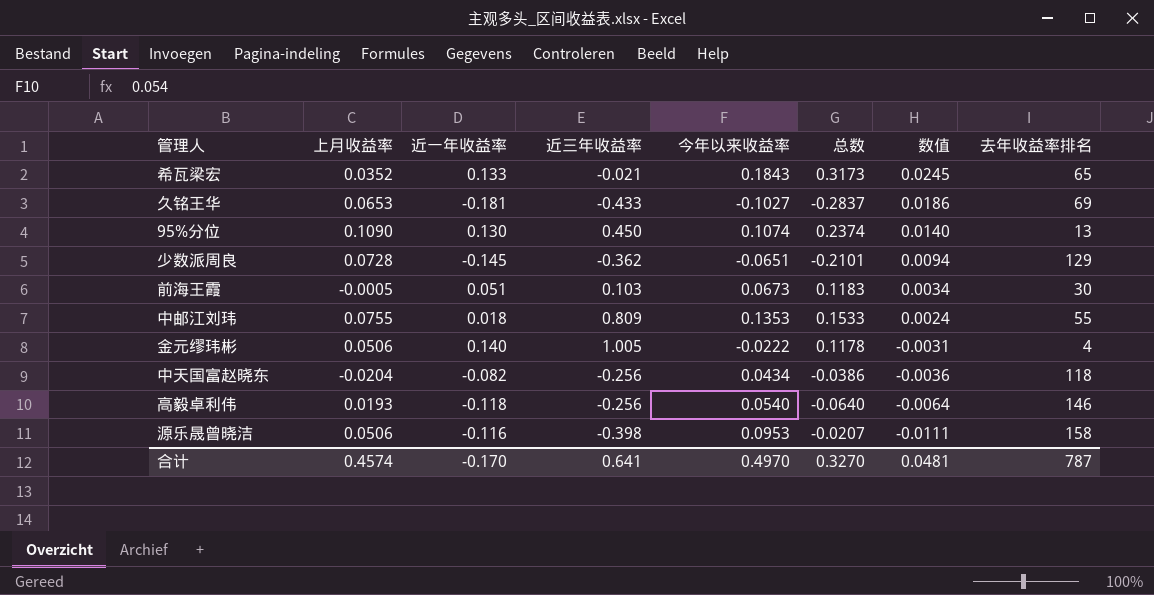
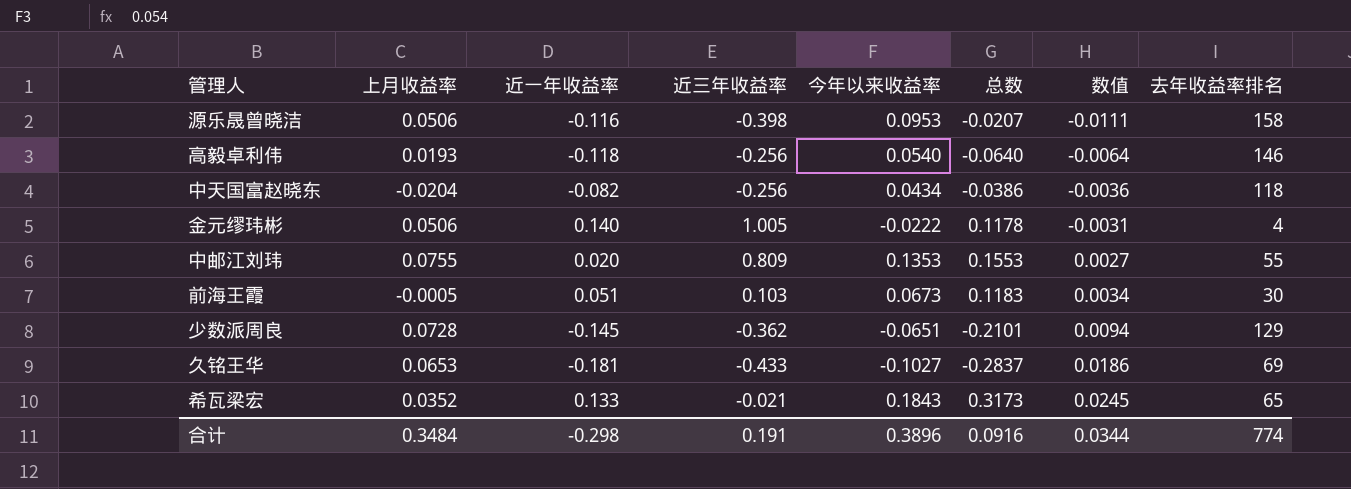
row order: 数值 descending -> 数值 ascending
row 95%分位: 0.1090 | 0.130 | 0.450 | 0.1074 | 0.2374 | 0.0140 | 13 -> none
中邮江刘玮 | 近一年收益率: 0.018 -> 0.020
中邮江刘玮 | 总数: 0.1533 -> 0.1553
中邮江刘玮 | 数值: 0.0024 -> 0.0027
合计 | 上月收益率: 0.4574 -> 0.3484
合计 | 近一年收益率: -0.170 -> -0.298
合计 | 近三年收益率: 0.641 -> 0.191
合计 | 今年以来收益率: 0.4970 -> 0.3896
合计 | 总数: 0.3270 -> 0.0916
合计 | 数值: 0.0481 -> 0.0344
合计 | 去年收益率排名: 787 -> 774

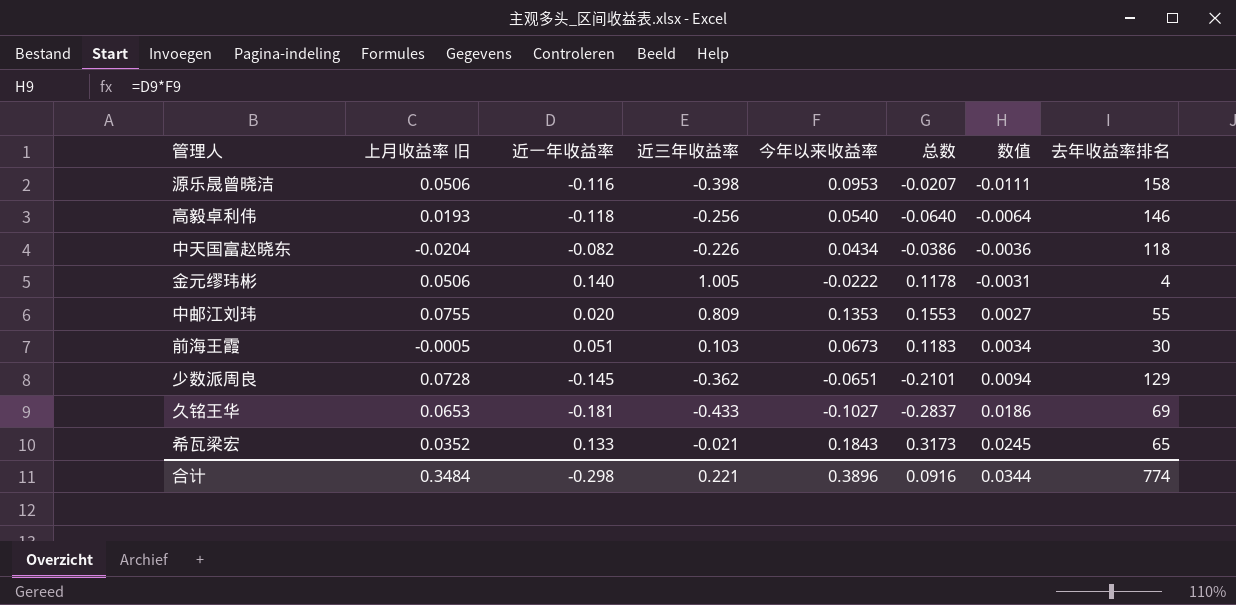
column name: 上月收益率 -> 上月收益率 旧
中天国富赵晓东 | 近三年收益率: -0.256 -> -0.226
合计 | 近三年收益率: 0.191 -> 0.221

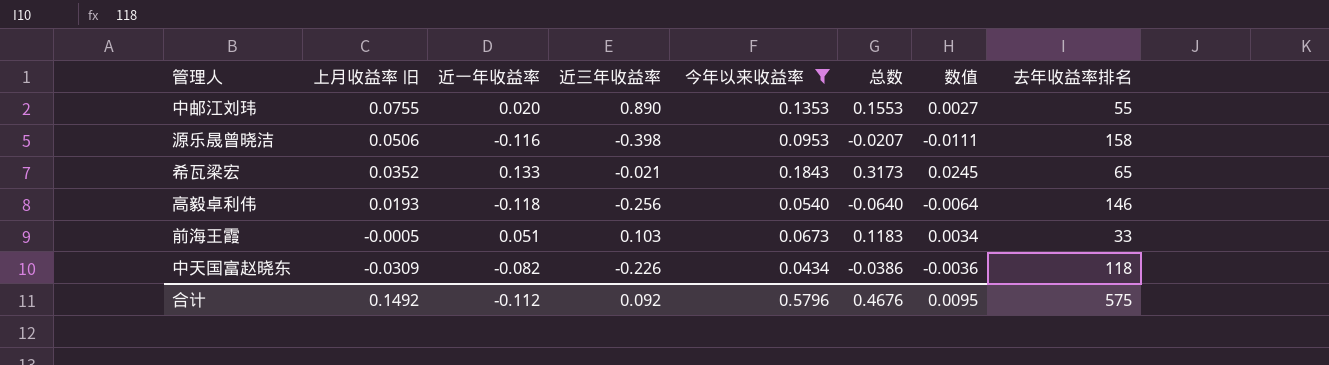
filter: none -> 今年以来收益率 >= 0.0434
row order: 数值 ascending -> 上月收益率 旧 descending
中邮江刘玮 | 近三年收益率: 0.809 -> 0.890
前海王霞 | 去年收益率排名: 30 -> 33
中天国富赵晓东 | 上月收益率 旧: -0.0204 -> -0.0309
合计 | 上月收益率 旧: 0.3484 -> 0.1492
合计 | 近一年收益率: -0.298 -> -0.112
合计 | 近三年收益率: 0.221 -> 0.092
合计 | 今年以来收益率: 0.3896 -> 0.5796
合计 | 总数: 0.0916 -> 0.4676
合计 | 数值: 0.0344 -> 0.0095
合计 | 去年收益率排名: 774 -> 575

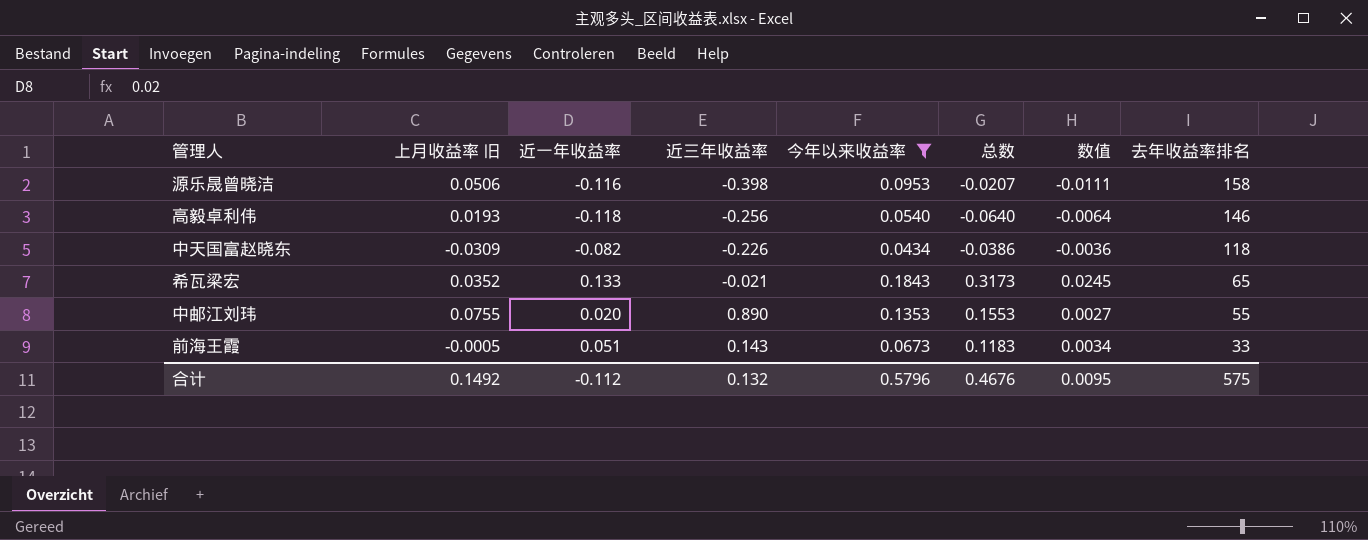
row order: 上月收益率 旧 descending -> 去年收益率排名 descending
前海王霞 | 近三年收益率: 0.103 -> 0.143
合计 | 近三年收益率: 0.092 -> 0.132

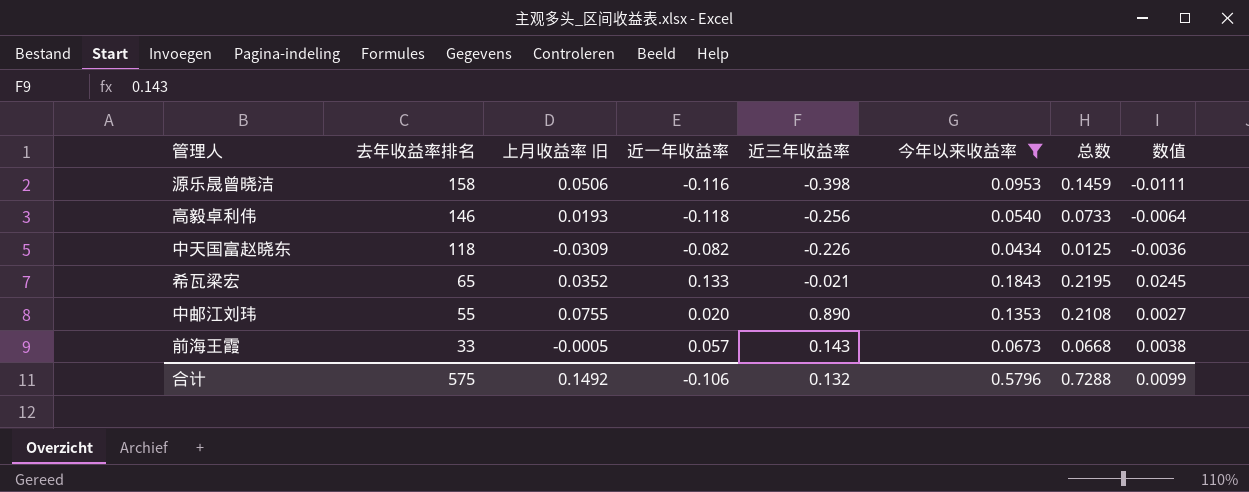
column 去年收益率排名 | position: 8 -> 2
column 总数 | formula: [近一年收益率] + [今年以来收益率] -> [上月收益率 旧] + [今年以来收益率]
前海王霞 | 近一年收益率: 0.051 -> 0.057
前海王霞 | 数值: 0.0034 -> 0.0038
合计 | 近一年收益率: -0.112 -> -0.106
合计 | 总数: 0.4676 -> 0.7288
合计 | 数值: 0.0095 -> 0.0099

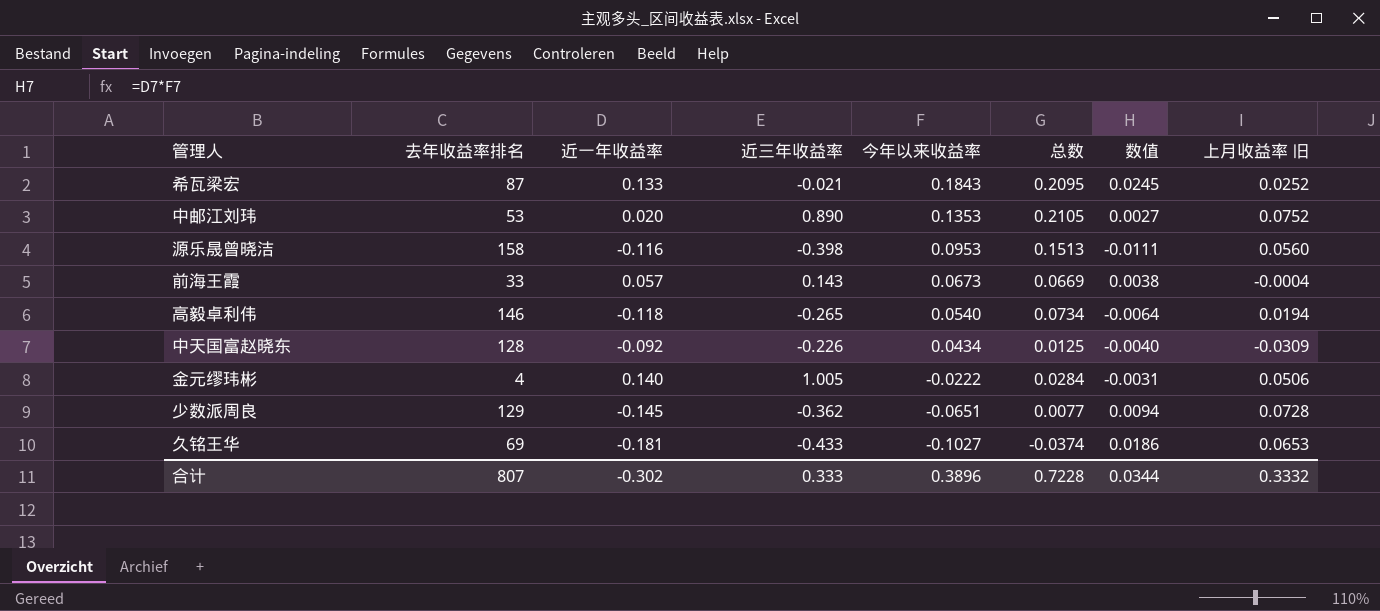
filter: 今年以来收益率 >= 0.0434 -> none
row order: 去年收益率排名 descending -> 今年以来收益率 descending
column 上月收益率 旧 | position: 3 -> 8
希瓦梁宏 | 去年收益率排名: 65 -> 87
希瓦梁宏 | 总数: 0.2195 -> 0.2095
希瓦梁宏 | 上月收益率 旧: 0.0352 -> 0.0252
中邮江刘玮 | 去年收益率排名: 55 -> 53
中邮江刘玮 | 总数: 0.2108 -> 0.2105
中邮江刘玮 | 上月收益率 旧: 0.0755 -> 0.0752
源乐晟曾晓洁 | 总数: 0.1459 -> 0.1513
源乐晟曾晓洁 | 上月收益率 旧: 0.0506 -> 0.0560
前海王霞 | 总数: 0.0668 -> 0.0669
前海王霞 | 上月收益率 旧: -0.0005 -> -0.0004
高毅卓利伟 | 近三年收益率: -0.256 -> -0.265
高毅卓利伟 | 总数: 0.0733 -> 0.0734
高毅卓利伟 | 上月收益率 旧: 0.0193 -> 0.0194
中天国富赵晓东 | 去年收益率排名: 118 -> 128
中天国富赵晓东 | 近一年收益率: -0.082 -> -0.092
中天国富赵晓东 | 数值: -0.0036 -> -0.0040
合计 | 去年收益率排名: 575 -> 807
合计 | 近一年收益率: -0.106 -> -0.302
合计 | 近三年收益率: 0.132 -> 0.333
合计 | 今年以来收益率: 0.5796 -> 0.3896
合计 | 总数: 0.7288 -> 0.7228
合计 | 数值: 0.0099 -> 0.0344
合计 | 上月收益率 旧: 0.1492 -> 0.3332

